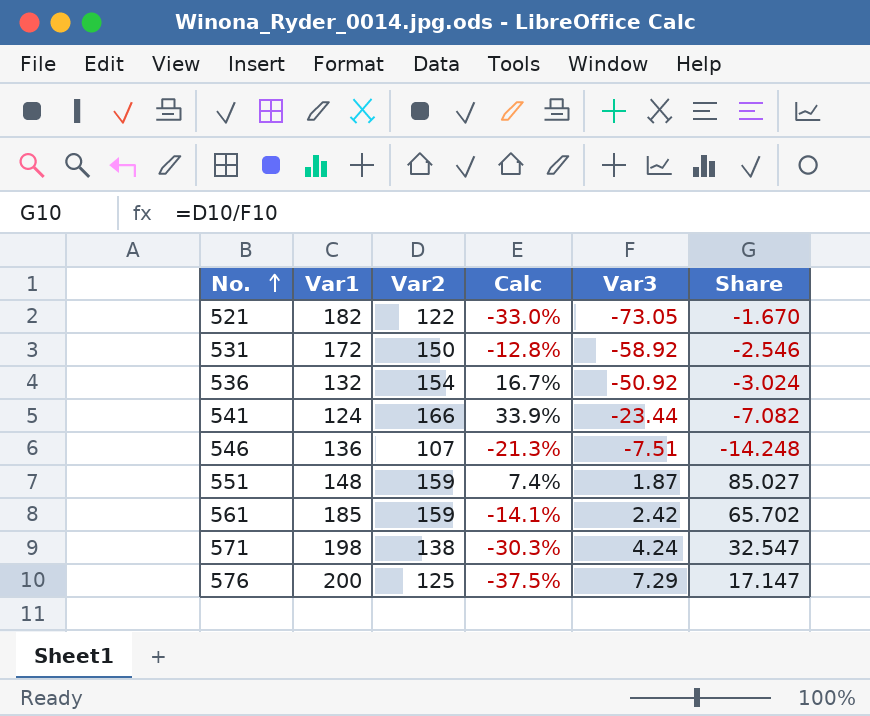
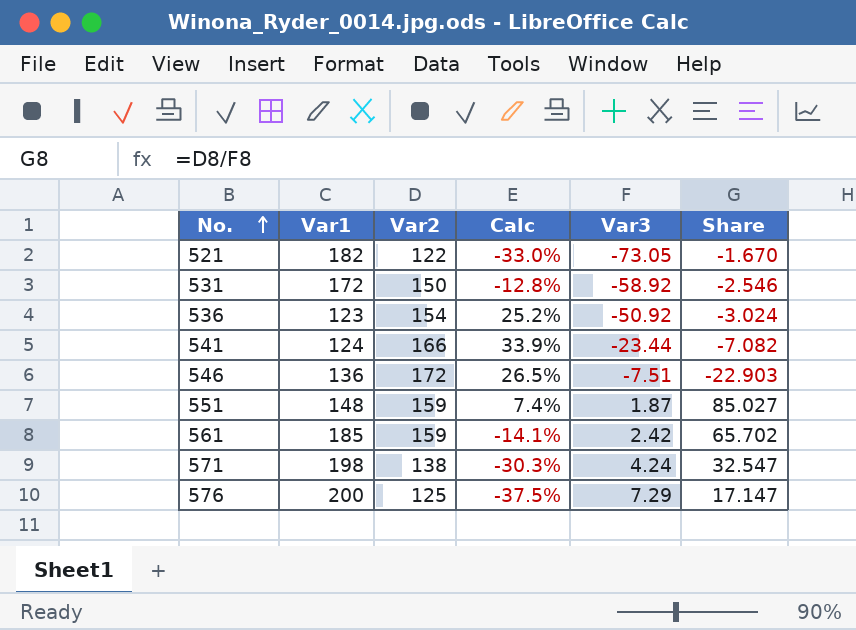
536 | Var1: 132 -> 123
536 | Calc: 16.7% -> 25.2%
546 | Var2: 107 -> 172
546 | Calc: -21.3% -> 26.5%
546 | Share: -14.248 -> -22.903

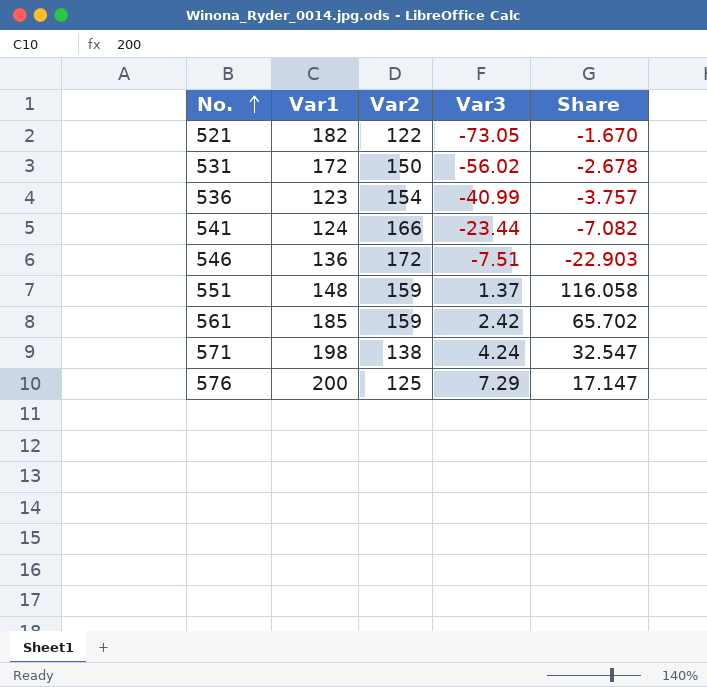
column Calc | formula: ([Var2] - [Var1]) / [Var1] -> none
531 | Var3: -58.92 -> -56.02
531 | Share: -2.546 -> -2.678
536 | Var3: -50.92 -> -40.99
536 | Share: -3.024 -> -3.757
551 | Var3: 1.87 -> 1.37
551 | Share: 85.027 -> 116.058

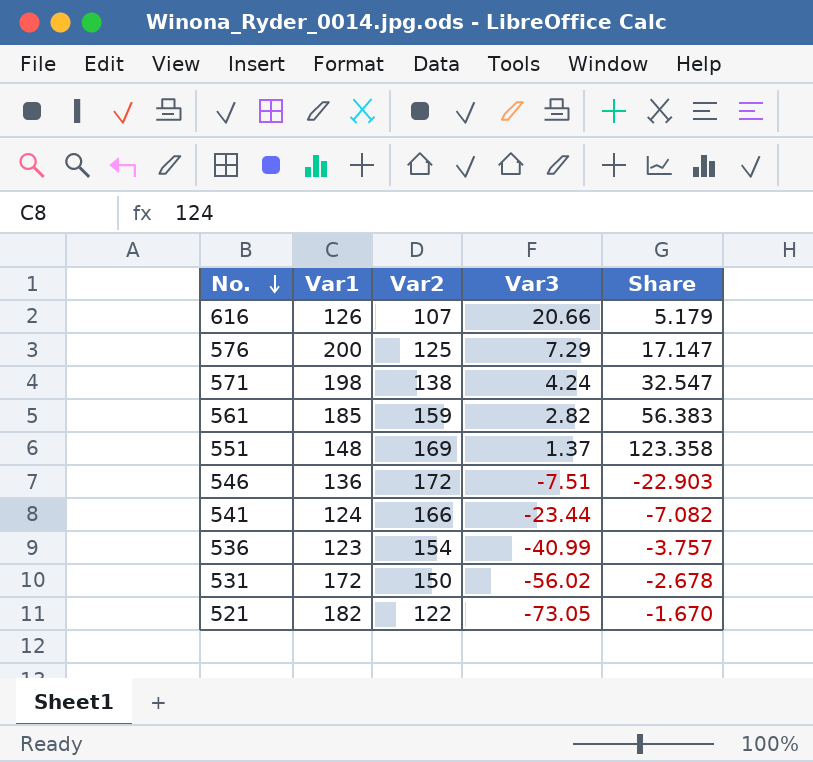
row order: No. ascending -> No. descending
row 616: none -> 126 | 107 | 20.66 | 5.179
561 | Var3: 2.42 -> 2.82
561 | Share: 65.702 -> 56.383
551 | Var2: 159 -> 169
551 | Share: 116.058 -> 123.358

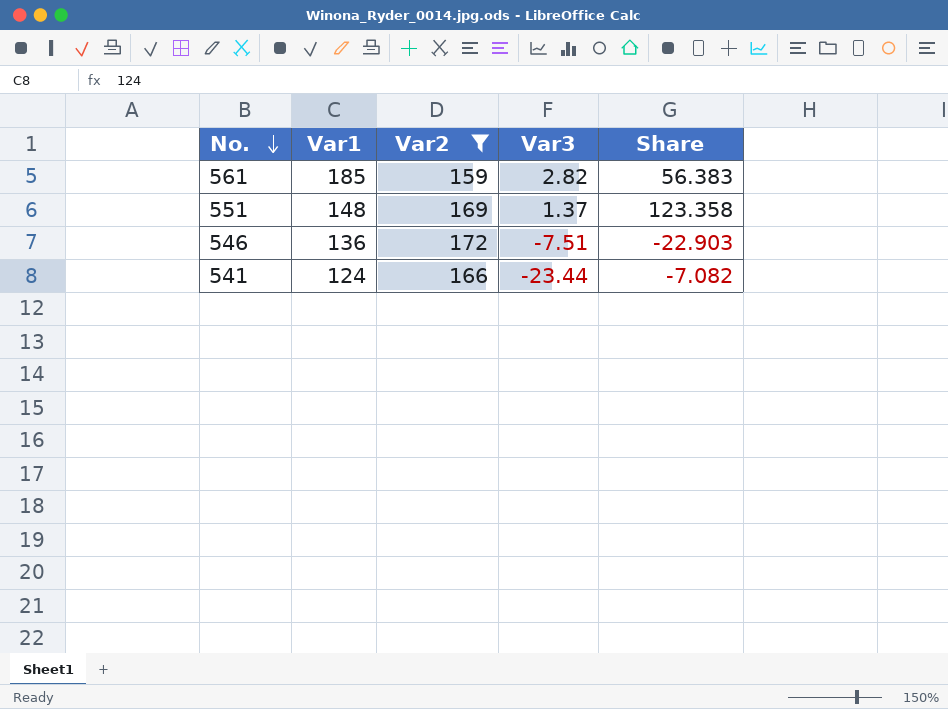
filter: none -> Var2 >= 159

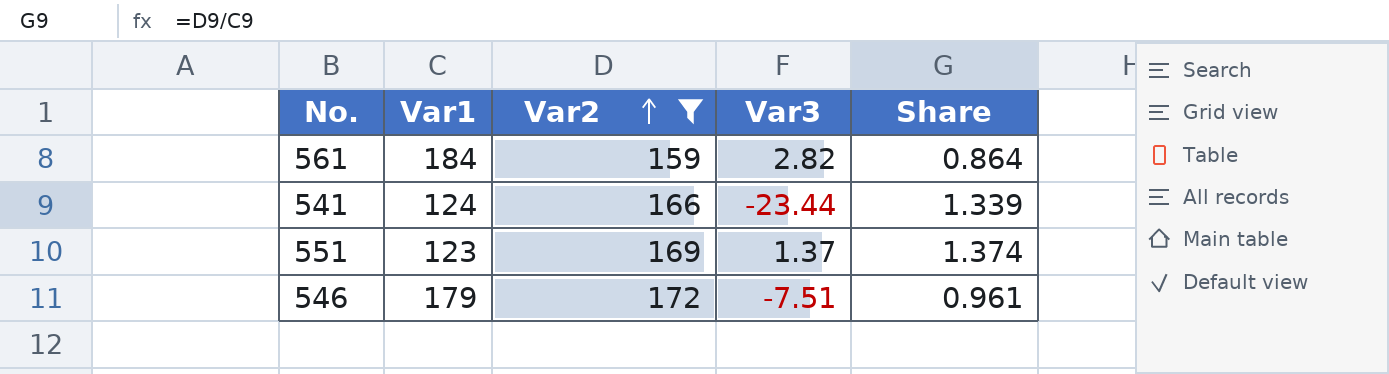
row order: No. descending -> Var2 ascending
column Share | formula: [Var2] / [Var3] -> [Var2] / [Var1]
561 | Var1: 185 -> 184
551 | Var1: 148 -> 123
546 | Var1: 136 -> 179

